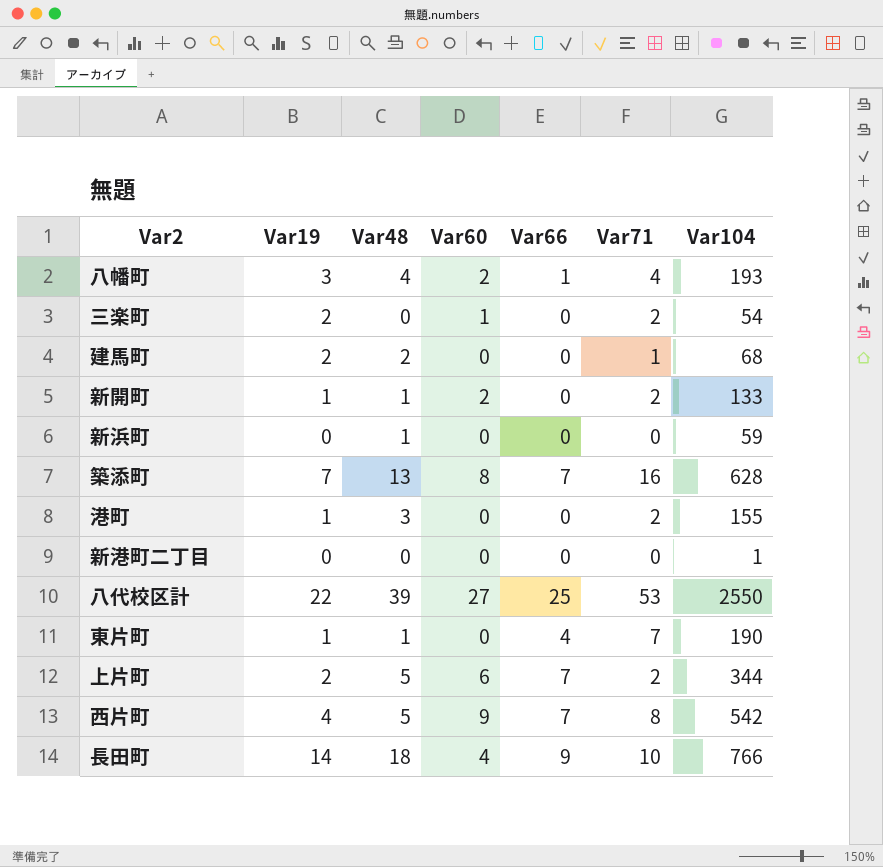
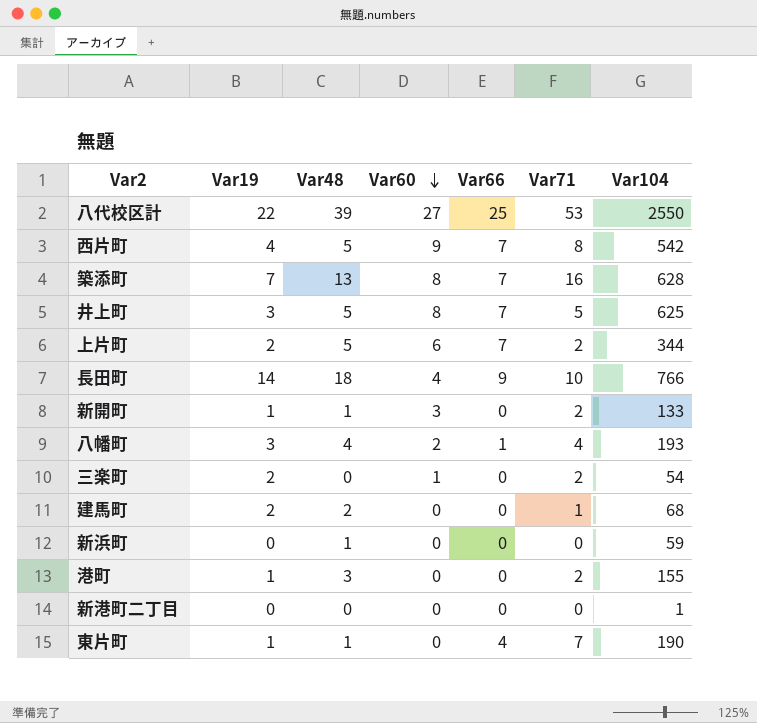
row order: none -> Var60 descending
row 井上町: none -> 3 | 5 | 8 | 7 | 5 | 625
新開町 | Var60: 2 -> 3

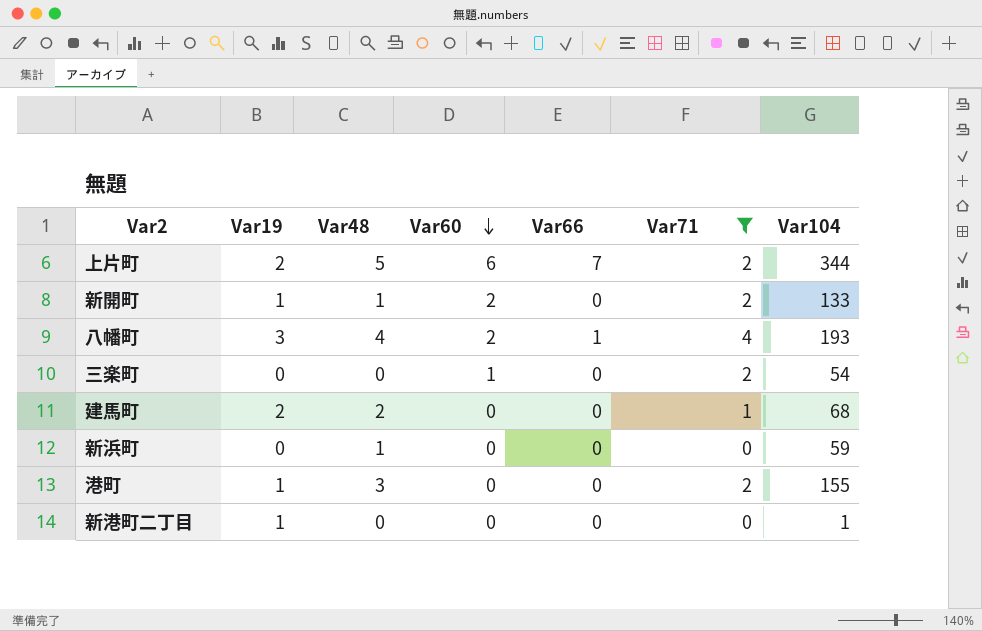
filter: none -> Var71 <= 4
新開町 | Var60: 3 -> 2
三楽町 | Var19: 2 -> 0
新港町二丁目 | Var19: 0 -> 1

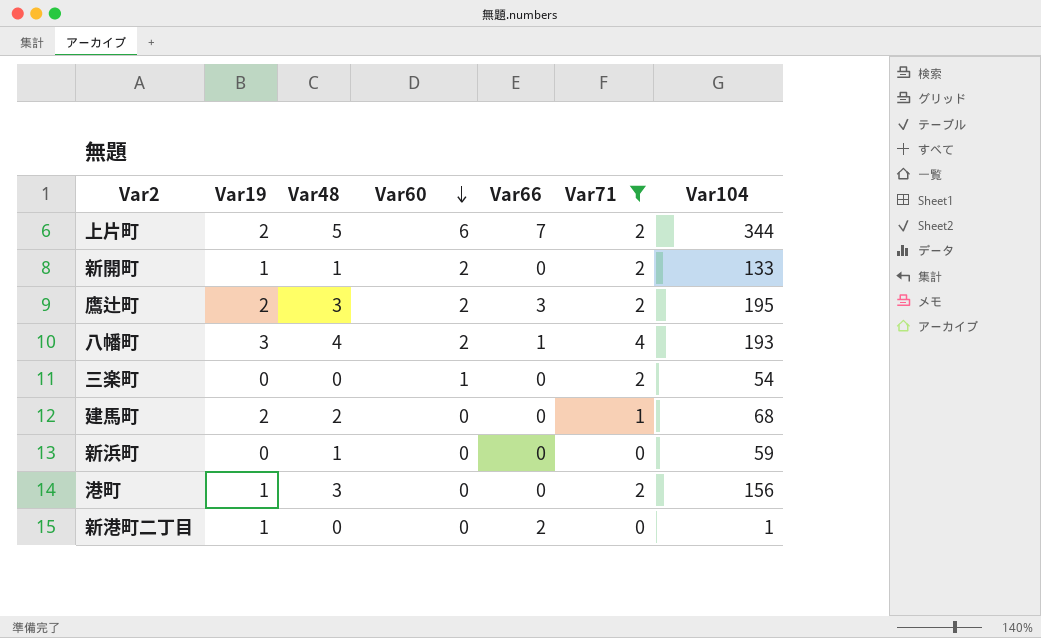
row 鷹辻町: none -> 2 | 3 | 2 | 3 | 2 | 195
港町 | Var104: 155 -> 156
新港町二丁目 | Var66: 0 -> 2

